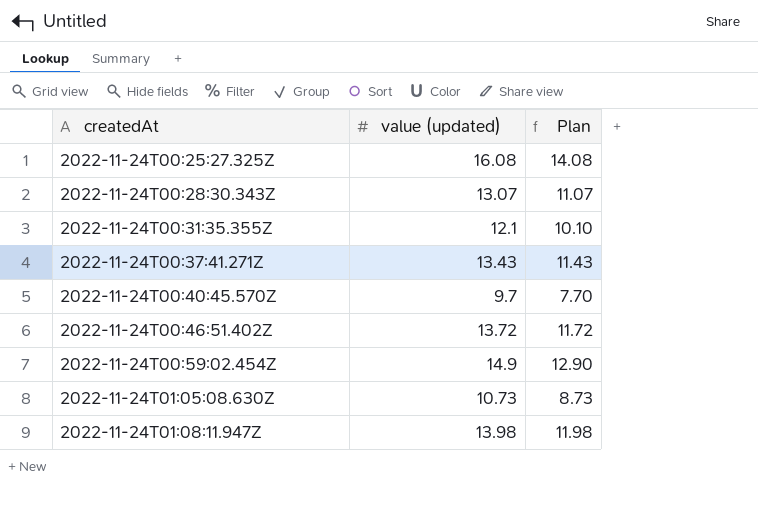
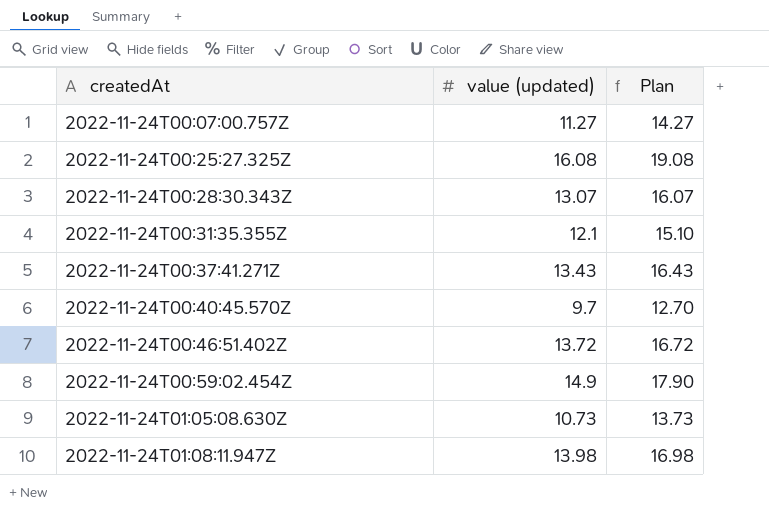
column Plan | formula: [value (updated)] - 2 -> [value (updated)] + 3
row 2022-11-24T00:07:00.757Z: none -> 11.27 | 14.27

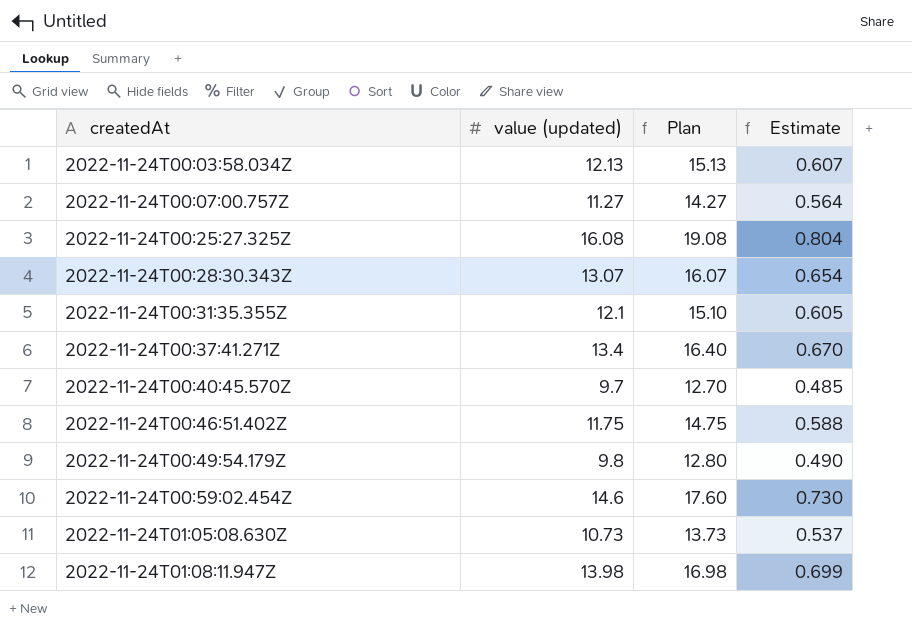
column Estimate | formula: none -> [value (updated)] * 0.05
row 2022-11-24T00:03:58.034Z: none -> 12.13 | 15.13 | 0.607
2022-11-24T00:37:41.271Z | value (updated): 13.43 -> 13.4
2022-11-24T00:37:41.271Z | Plan: 16.43 -> 16.40
2022-11-24T00:46:51.402Z | value (updated): 13.72 -> 11.75
2022-11-24T00:46:51.402Z | Plan: 16.72 -> 14.75
row 2022-11-24T00:49:54.179Z: none -> 9.8 | 12.80 | 0.490
2022-11-24T00:59:02.454Z | value (updated): 14.9 -> 14.6
2022-11-24T00:59:02.454Z | Plan: 17.90 -> 17.60

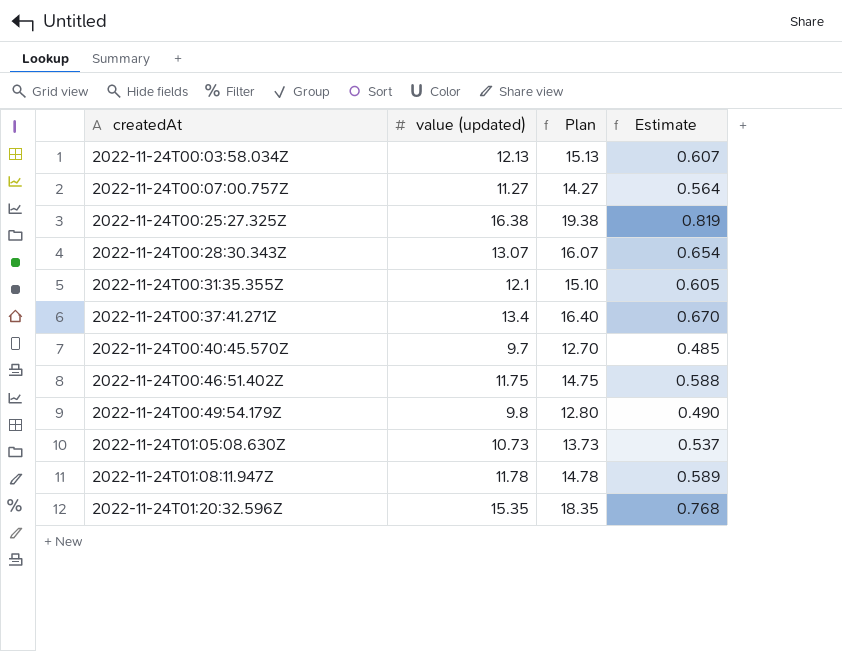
row 2022-11-24T00:59:02.454Z: 14.6 | 17.60 | 0.730 -> none
2022-11-24T00:25:27.325Z | value (updated): 16.08 -> 16.38
2022-11-24T00:25:27.325Z | Plan: 19.08 -> 19.38
2022-11-24T00:25:27.325Z | Estimate: 0.804 -> 0.819
2022-11-24T01:08:11.947Z | value (updated): 13.98 -> 11.78
2022-11-24T01:08:11.947Z | Plan: 16.98 -> 14.78
2022-11-24T01:08:11.947Z | Estimate: 0.699 -> 0.589
row 2022-11-24T01:20:32.596Z: none -> 15.35 | 18.35 | 0.768

